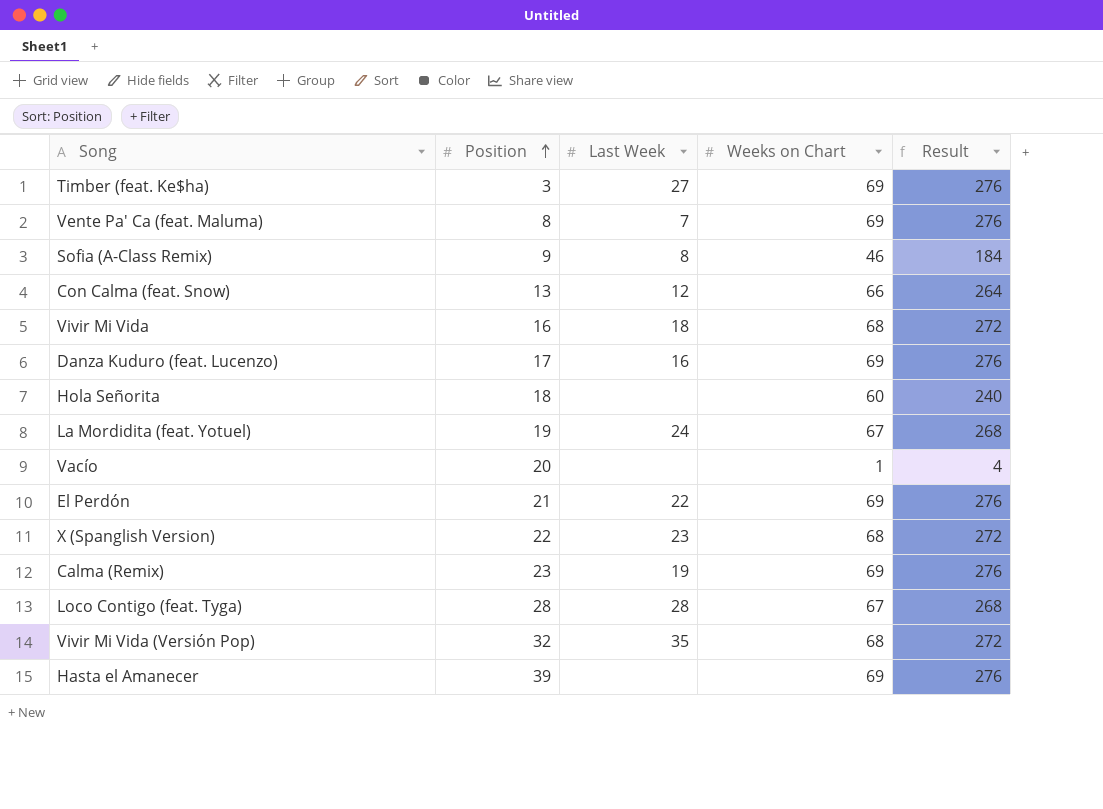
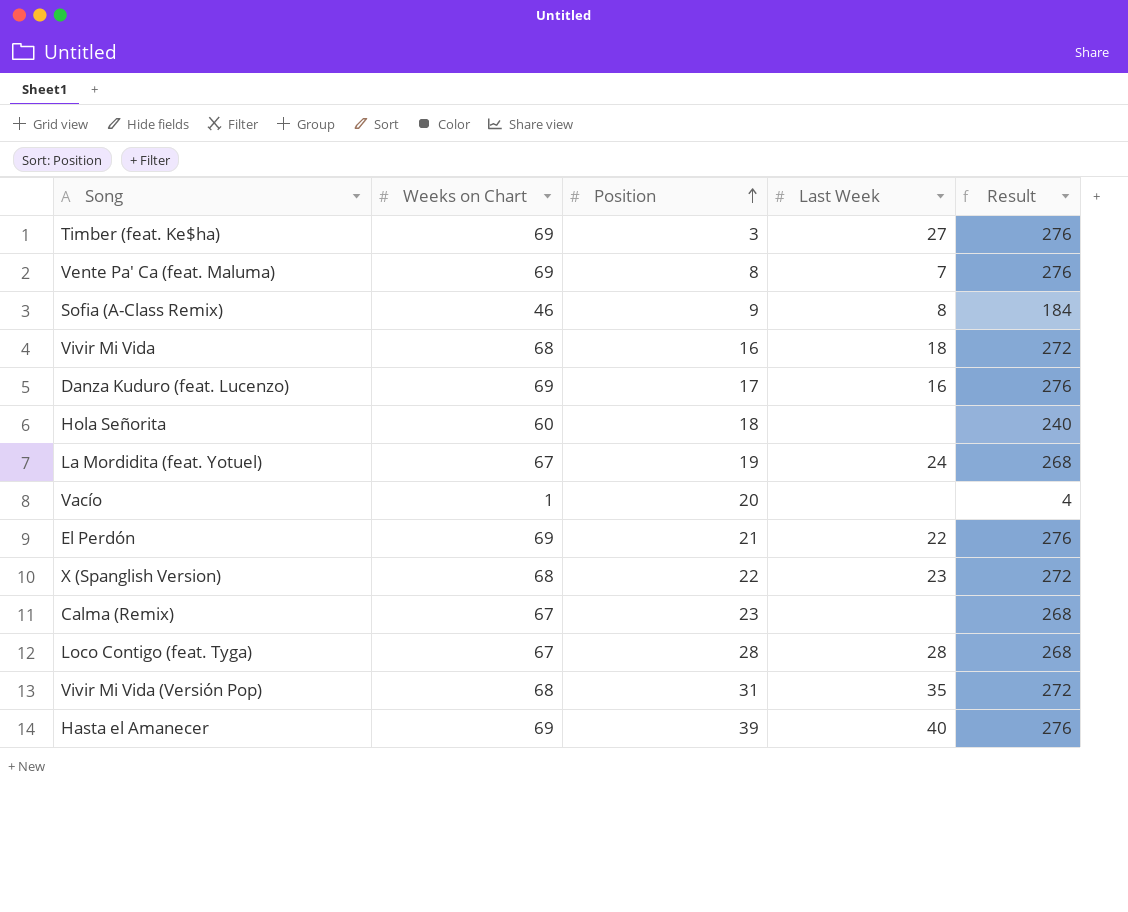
column Weeks on Chart | position: 4 -> 2
row Con Calma (feat. Snow): 13 | 12 | 66 | 264 -> none
Calma (Remix) | Weeks on Chart: 69 -> 67
Calma (Remix) | Last Week: 19 -> none
Calma (Remix) | Result: 276 -> 268
Vivir Mi Vida (Versión Pop) | Position: 32 -> 31
Hasta el Amanecer | Last Week: none -> 40

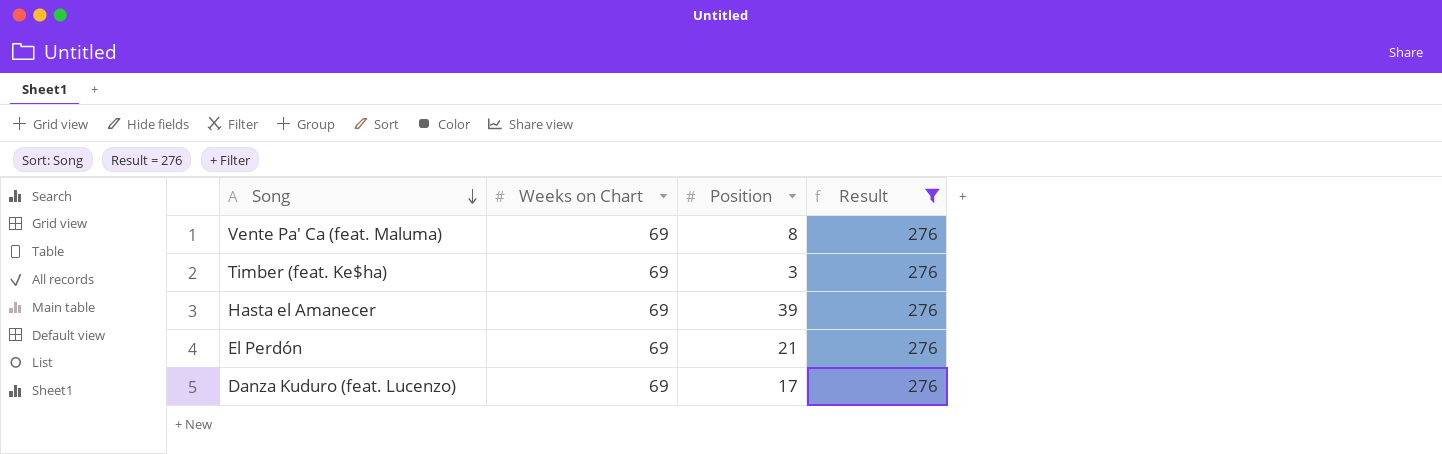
filter: none -> Result = 276
row order: Position ascending -> Song descending
column Last Week | position: 4 -> none

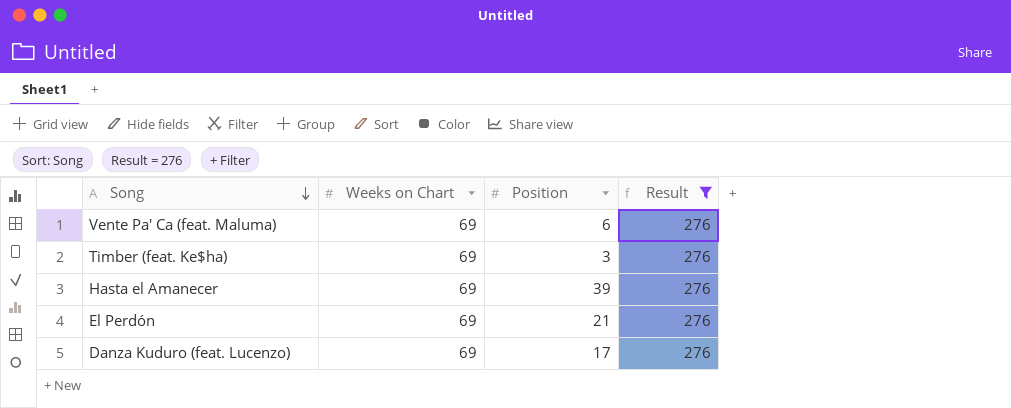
Vente Pa' Ca (feat. Maluma) | Position: 8 -> 6

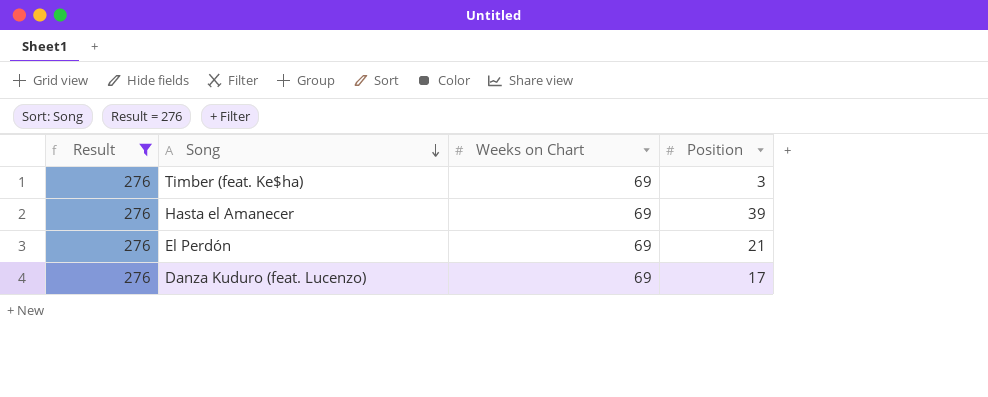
column Result | position: 4 -> 1
row Vente Pa' Ca (feat. Maluma): 69 | 6 | 276 -> none

